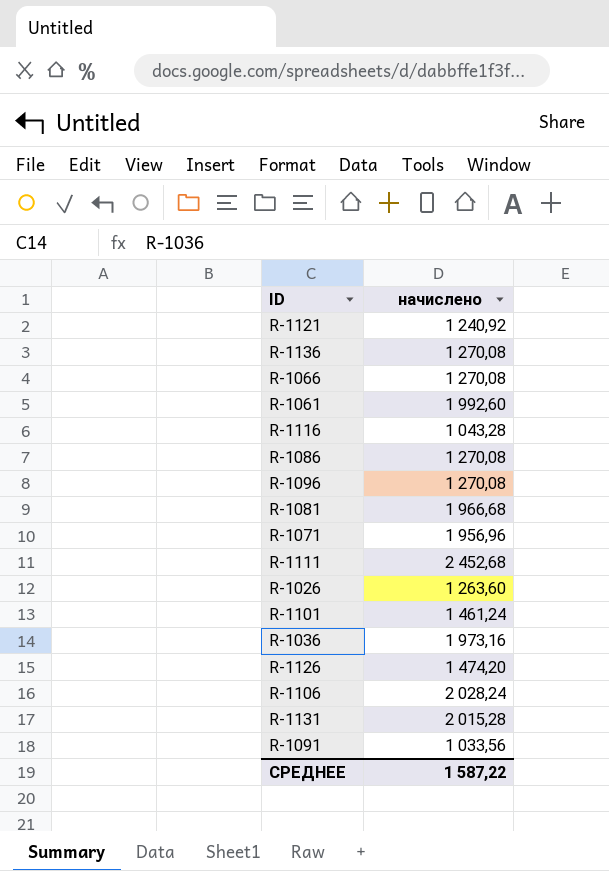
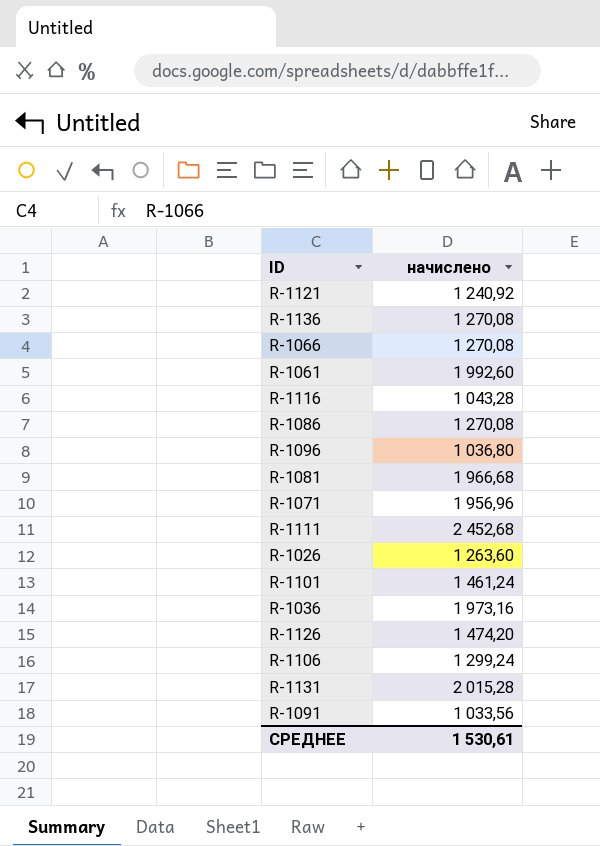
R-1096 | начислено: 1 270,08 -> 1 036,80
R-1106 | начислено: 2 028,24 -> 1 299,24
СРЕДНЕЕ | начислено: 1 587,22 -> 1 530,61

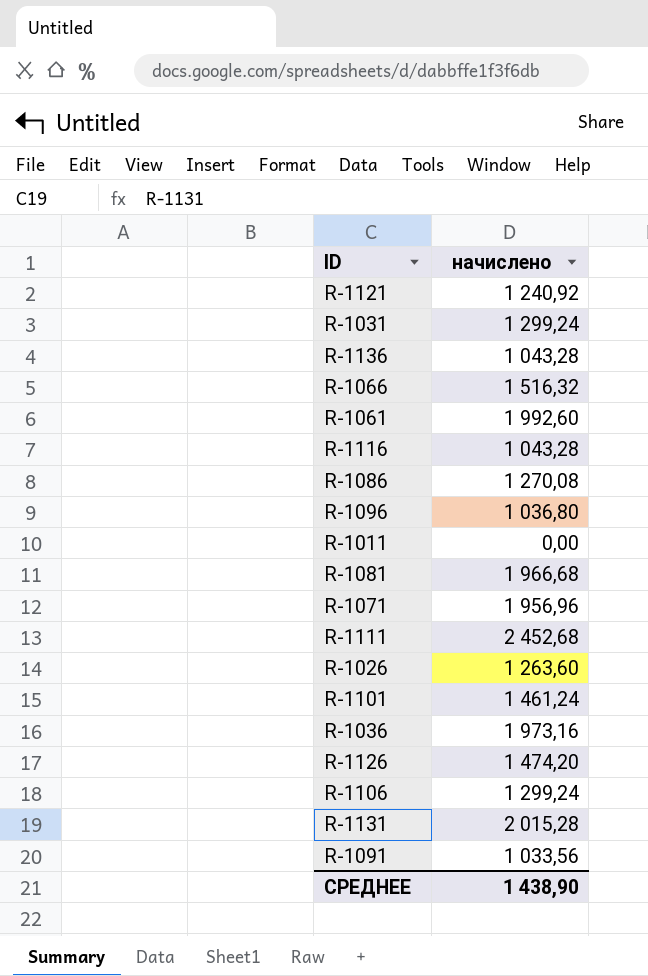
row R-1031: none -> 1 299,24
R-1136 | начислено: 1 270,08 -> 1 043,28
R-1066 | начислено: 1 270,08 -> 1 516,32
row R-1011: none -> 0,00
СРЕДНЕЕ | начислено: 1 530,61 -> 1 438,90

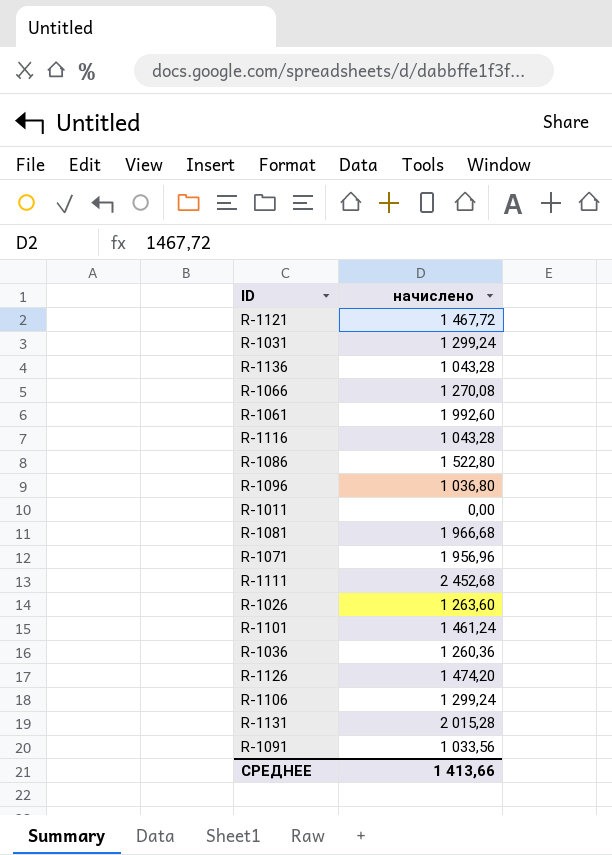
R-1121 | начислено: 1 240,92 -> 1 467,72
R-1066 | начислено: 1 516,32 -> 1 270,08
R-1086 | начислено: 1 270,08 -> 1 522,80
R-1036 | начислено: 1 973,16 -> 1 260,36
СРЕДНЕЕ | начислено: 1 438,90 -> 1 413,66

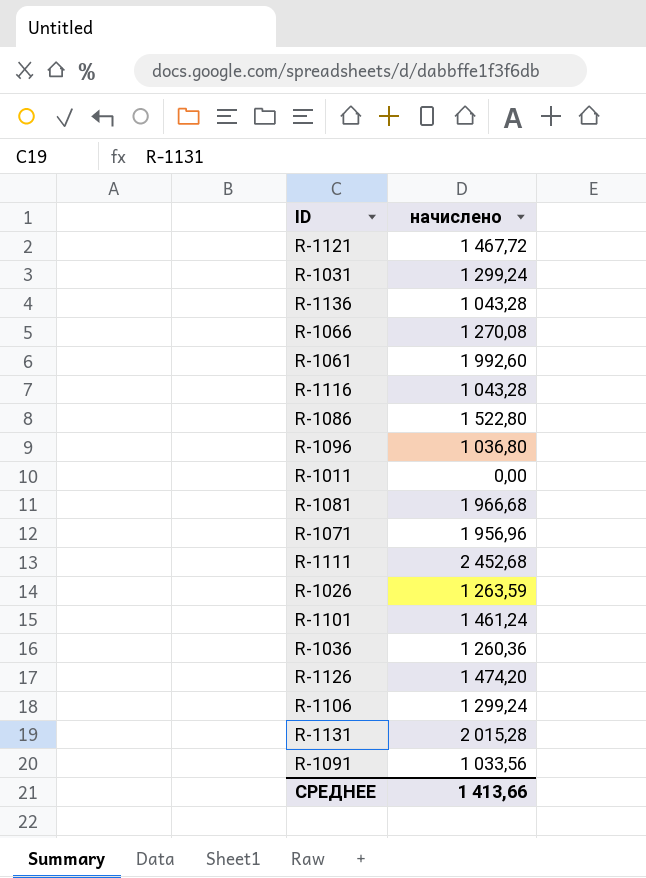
R-1026 | начислено: 1 263,60 -> 1 263,59

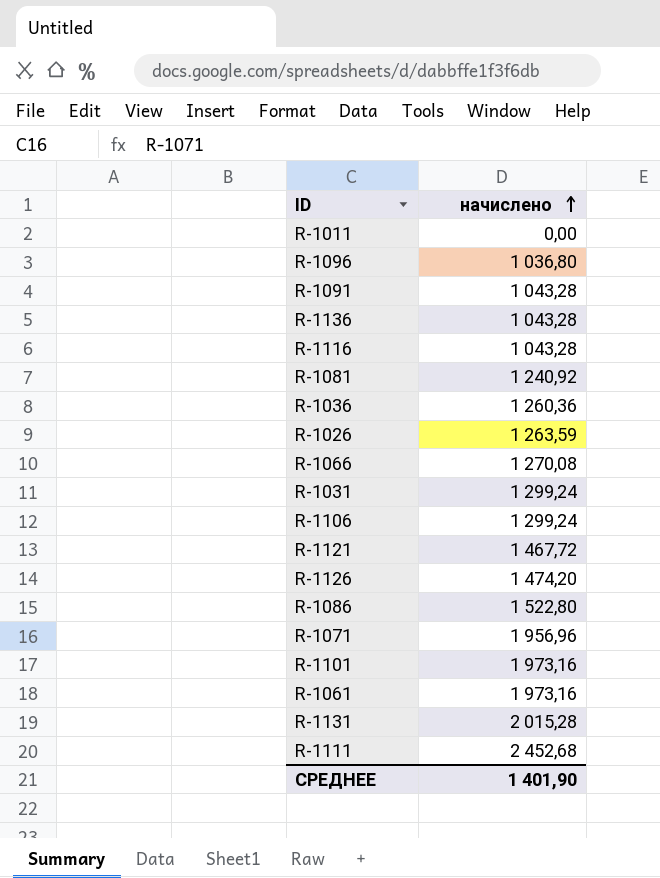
row order: none -> начислено ascending
R-1091 | начислено: 1 033,56 -> 1 043,28
R-1081 | начислено: 1 966,68 -> 1 240,92
R-1101 | начислено: 1 461,24 -> 1 973,16
R-1061 | начислено: 1 992,60 -> 1 973,16
СРЕДНЕЕ | начислено: 1 413,66 -> 1 401,90

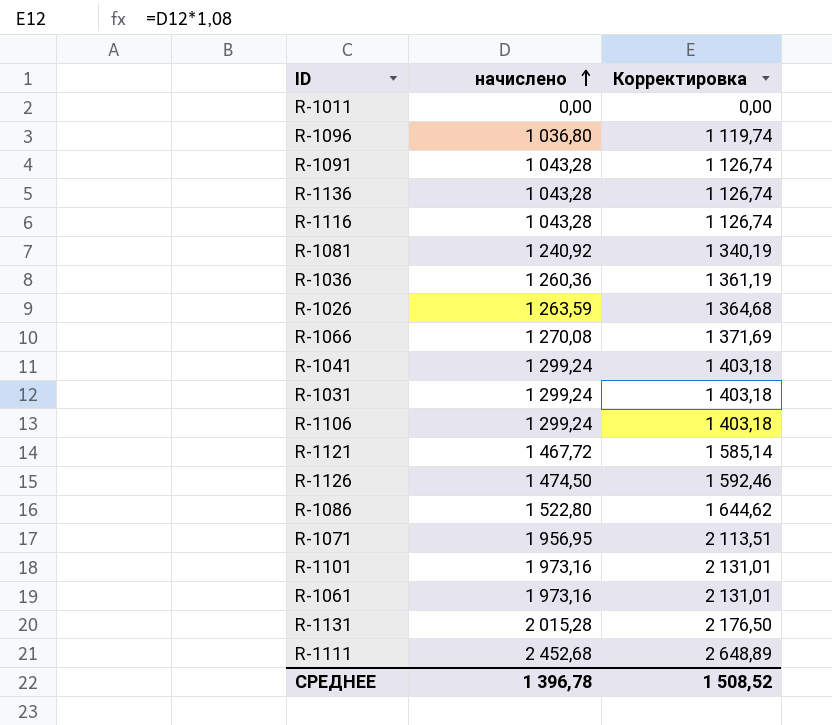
column Корректировка | formula: none -> [начислено] * 1,08
row R-1041: none -> 1 299,24 | 1 403,18
R-1126 | начислено: 1 474,20 -> 1 474,50
R-1071 | начислено: 1 956,96 -> 1 956,95
СРЕДНЕЕ | начислено: 1 401,90 -> 1 396,78

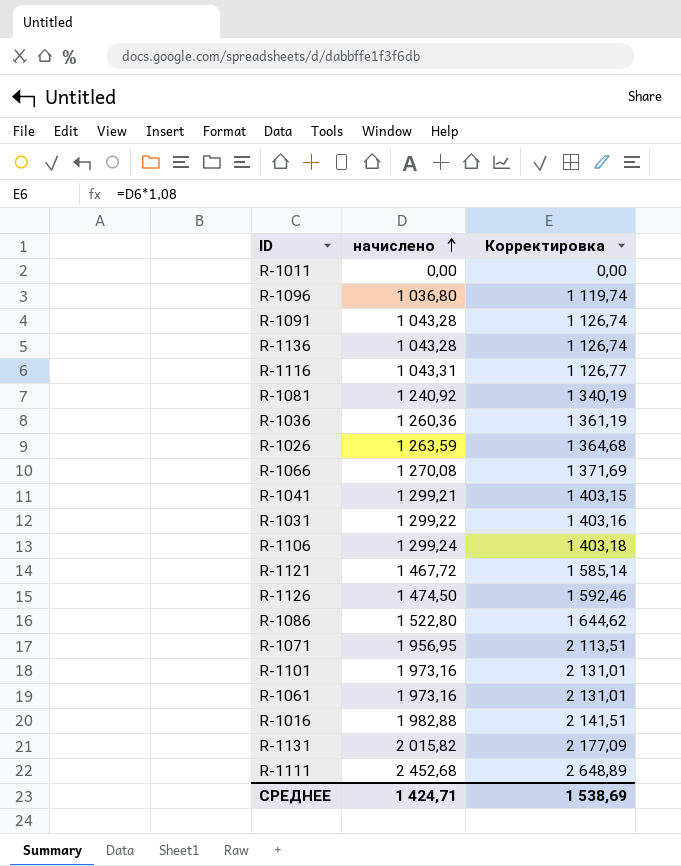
R-1116 | начислено: 1 043,28 -> 1 043,31
R-1116 | Корректировка: 1 126,74 -> 1 126,77
R-1041 | начислено: 1 299,24 -> 1 299,21
R-1041 | Корректировка: 1 403,18 -> 1 403,15
R-1031 | начислено: 1 299,24 -> 1 299,22
R-1031 | Корректировка: 1 403,18 -> 1 403,16
row R-1016: none -> 1 982,88 | 2 141,51
R-1131 | начислено: 2 015,28 -> 2 015,82
R-1131 | Корректировка: 2 176,50 -> 2 177,09
СРЕДНЕЕ | начислено: 1 396,78 -> 1 424,71
СРЕДНЕЕ | Корректировка: 1 508,52 -> 1 538,69

